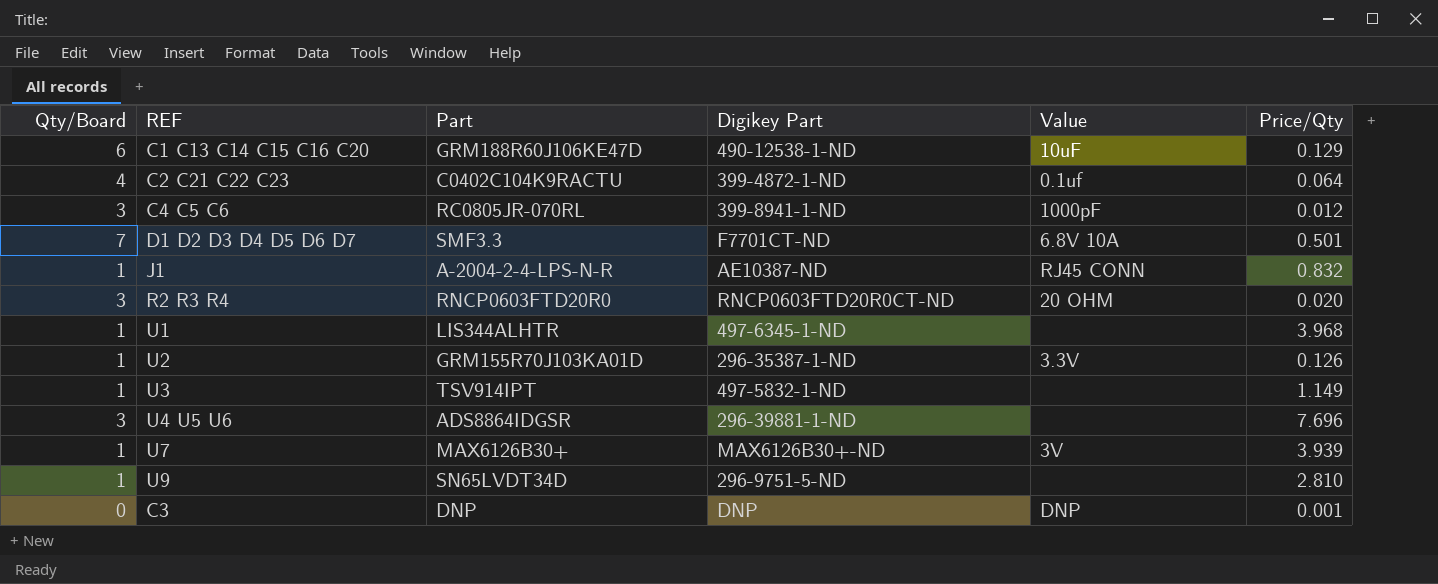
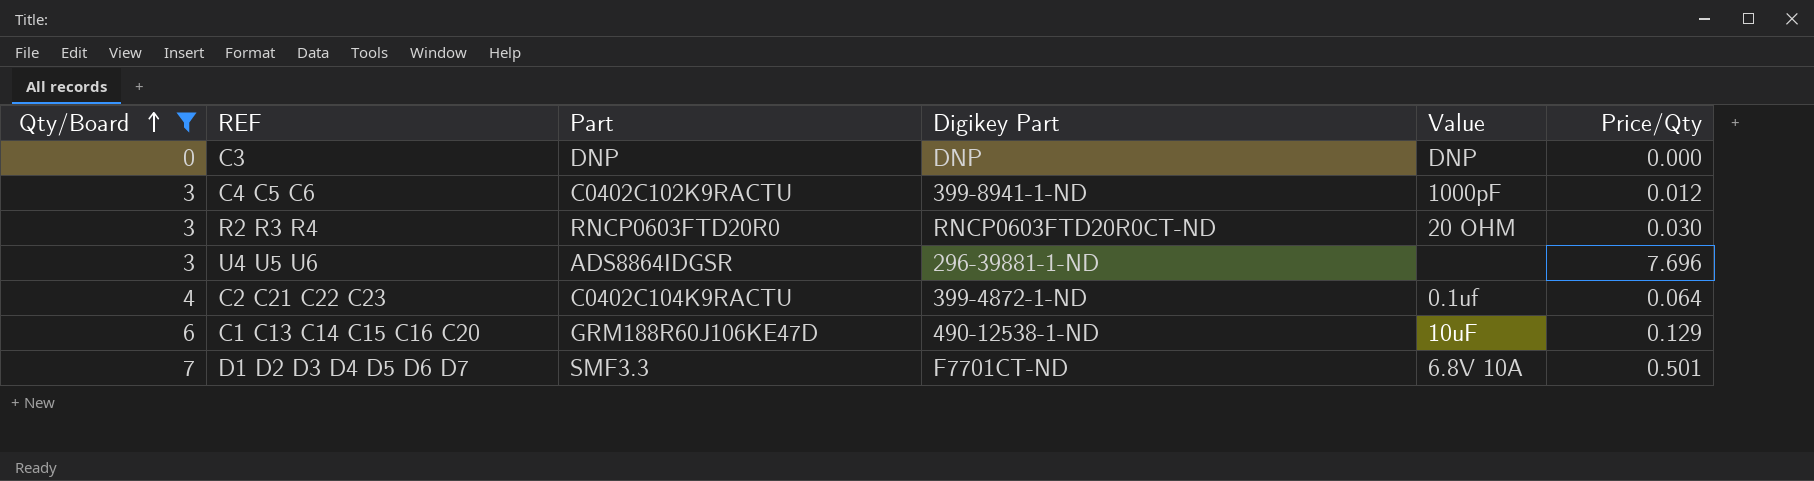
filter: none -> Qty/Board != 1
row order: none -> Qty/Board ascending
C3 | Price/Qty: 0.001 -> 0.000
C4 C5 C6 | Part: RC0805JR-070RL -> C0402C102K9RACTU
R2 R3 R4 | Price/Qty: 0.020 -> 0.030

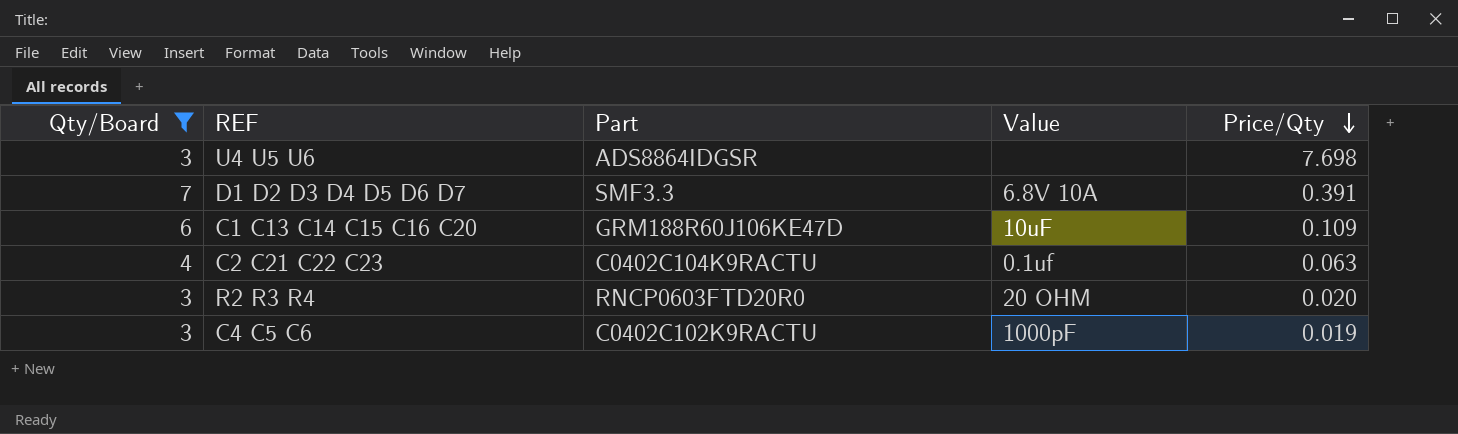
row order: Qty/Board ascending -> Price/Qty descending
column Digikey Part | position: 4 -> none
row C3: 0 | DNP | DNP | DNP | 0.000 -> none
U4 U5 U6 | Price/Qty: 7.696 -> 7.698
D1 D2 D3 D4 D5 D6 D7 | Price/Qty: 0.501 -> 0.391
C1 C13 C14 C15 C16 C20 | Price/Qty: 0.129 -> 0.109
C2 C21 C22 C23 | Price/Qty: 0.064 -> 0.063
R2 R3 R4 | Price/Qty: 0.030 -> 0.020
C4 C5 C6 | Price/Qty: 0.012 -> 0.019

